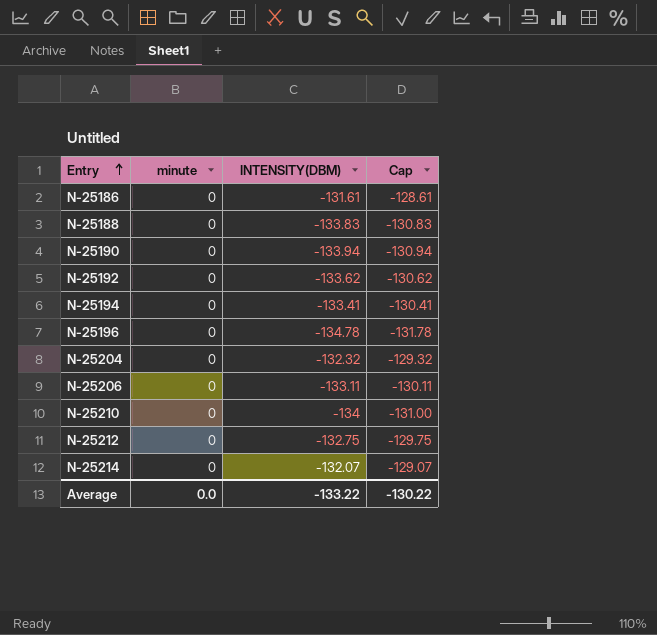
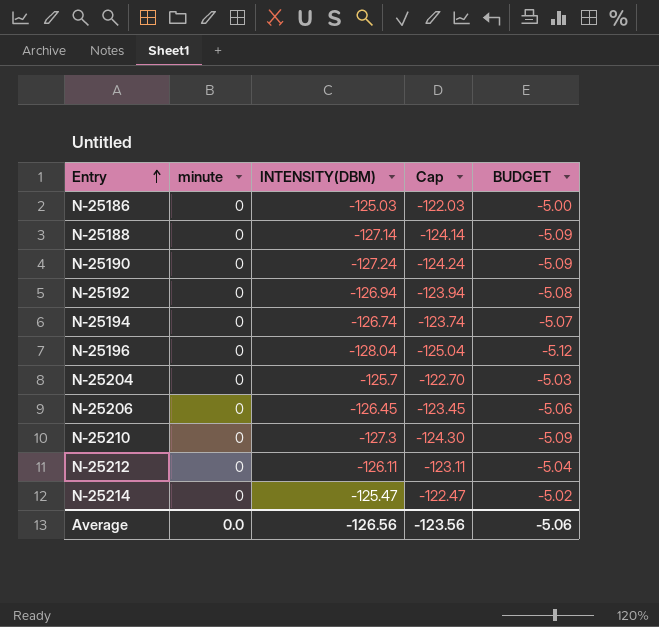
column BUDGET | formula: none -> [INTENSITY(DBM)] * 0.04
N-25186 | INTENSITY(DBM): -131.61 -> -125.03
N-25186 | Cap: -128.61 -> -122.03
N-25188 | INTENSITY(DBM): -133.83 -> -127.14
N-25188 | Cap: -130.83 -> -124.14
N-25190 | INTENSITY(DBM): -133.94 -> -127.24
N-25190 | Cap: -130.94 -> -124.24
N-25192 | INTENSITY(DBM): -133.62 -> -126.94
N-25192 | Cap: -130.62 -> -123.94
N-25194 | INTENSITY(DBM): -133.41 -> -126.74
N-25194 | Cap: -130.41 -> -123.74
N-25196 | INTENSITY(DBM): -134.78 -> -128.04
N-25196 | Cap: -131.78 -> -125.04
N-25204 | INTENSITY(DBM): -132.32 -> -125.7
N-25204 | Cap: -129.32 -> -122.70
N-25206 | INTENSITY(DBM): -133.11 -> -126.45
N-25206 | Cap: -130.11 -> -123.45
N-25210 | INTENSITY(DBM): -134 -> -127.3
N-25210 | Cap: -131.00 -> -124.30
N-25212 | INTENSITY(DBM): -132.75 -> -126.11
N-25212 | Cap: -129.75 -> -123.11
N-25214 | INTENSITY(DBM): -132.07 -> -125.47
N-25214 | Cap: -129.07 -> -122.47
Average | INTENSITY(DBM): -133.22 -> -126.56
Average | Cap: -130.22 -> -123.56

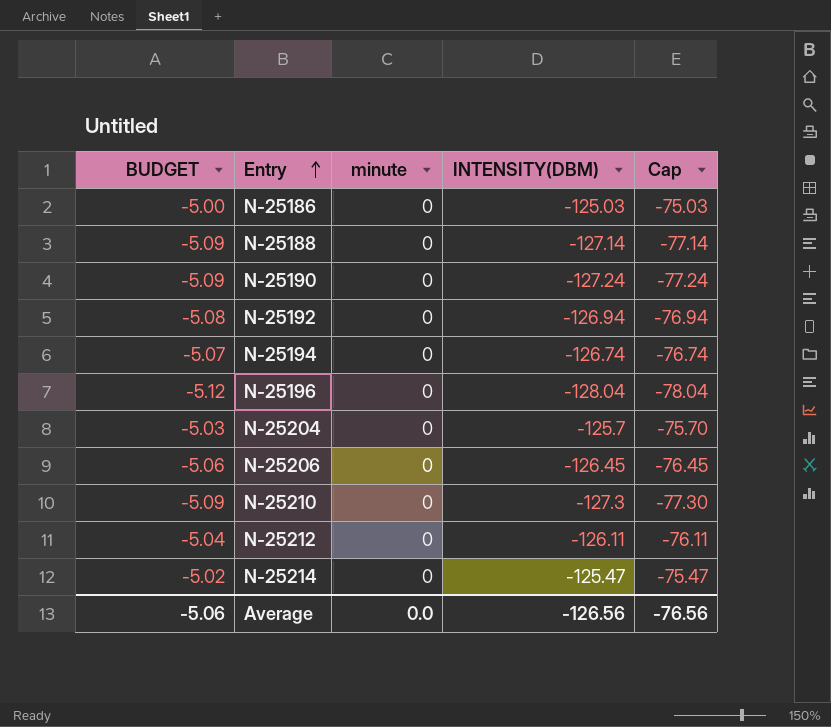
column BUDGET | position: 5 -> 1
column Cap | formula: [INTENSITY(DBM)] + 3 -> [INTENSITY(DBM)] + 50
Average | Cap: -123.56 -> -76.56

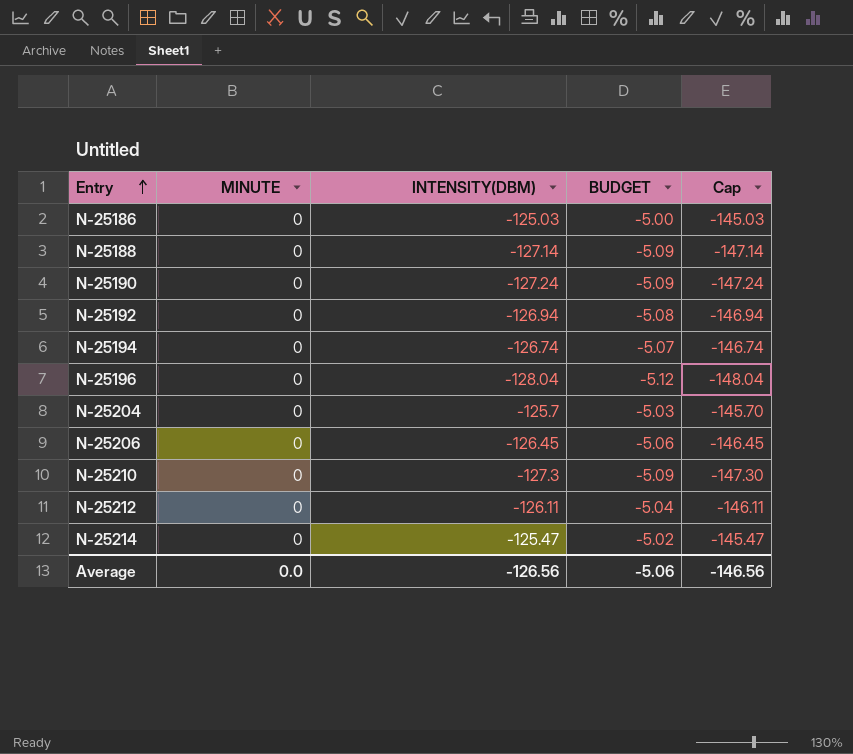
column name: minute -> MINUTE
column BUDGET | position: 1 -> 4
column Cap | formula: [INTENSITY(DBM)] + 50 -> [INTENSITY(DBM)] - 20
Average | Cap: -76.56 -> -146.56

